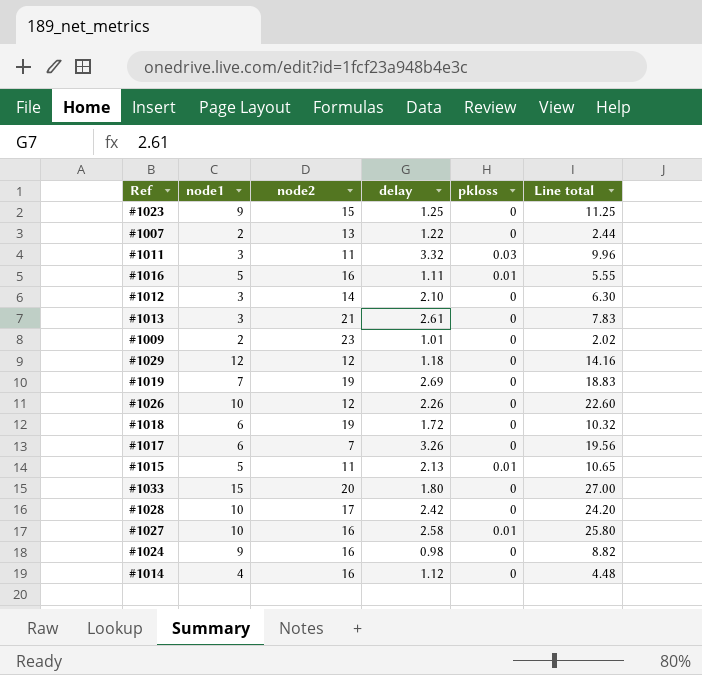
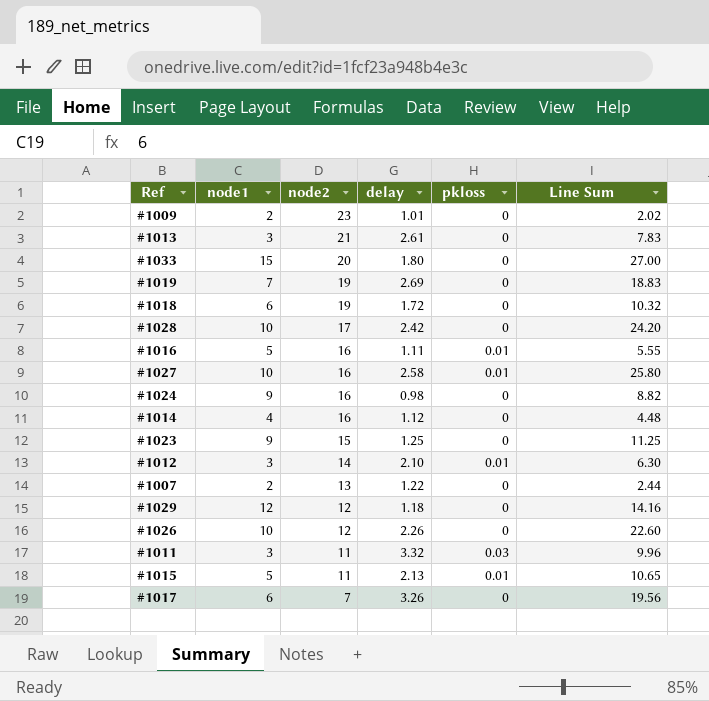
row order: none -> node2 descending
column name: Line total -> Line Sum
#1012 | pkloss: 0 -> 0.01

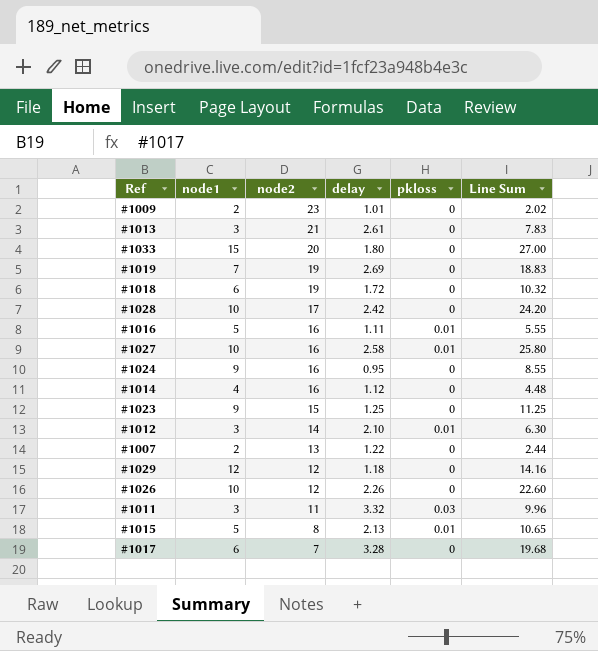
#1024 | delay: 0.98 -> 0.95
#1024 | Line Sum: 8.82 -> 8.55
#1015 | node2: 11 -> 8
#1017 | delay: 3.26 -> 3.28
#1017 | Line Sum: 19.56 -> 19.68

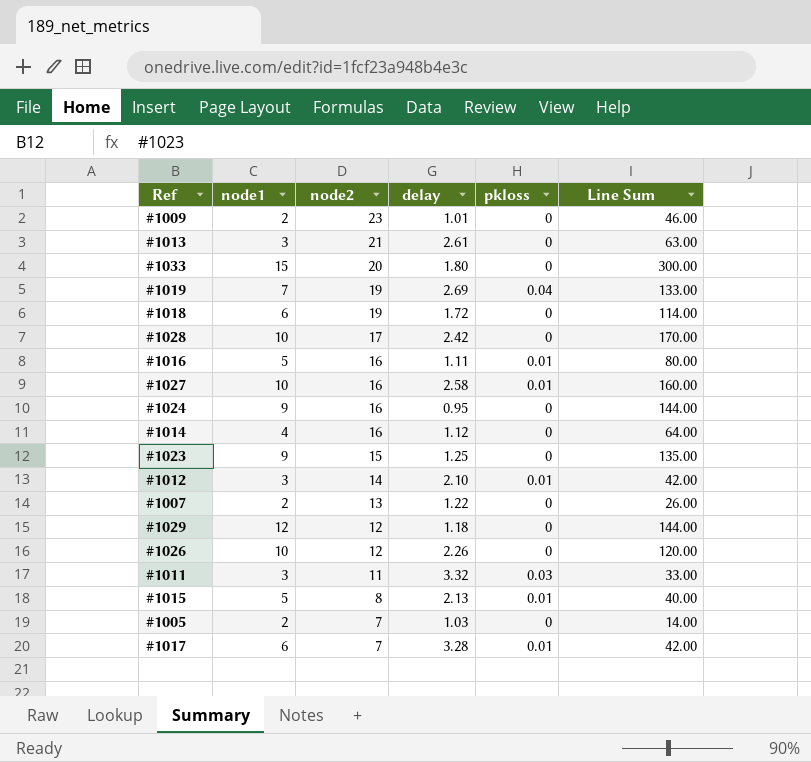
column Line Sum | formula: [node1] * [delay] -> [node1] * [node2]
#1019 | pkloss: 0 -> 0.04
row #1005: none -> 2 | 7 | 1.03 | 0 | 14.00
#1017 | pkloss: 0 -> 0.01

